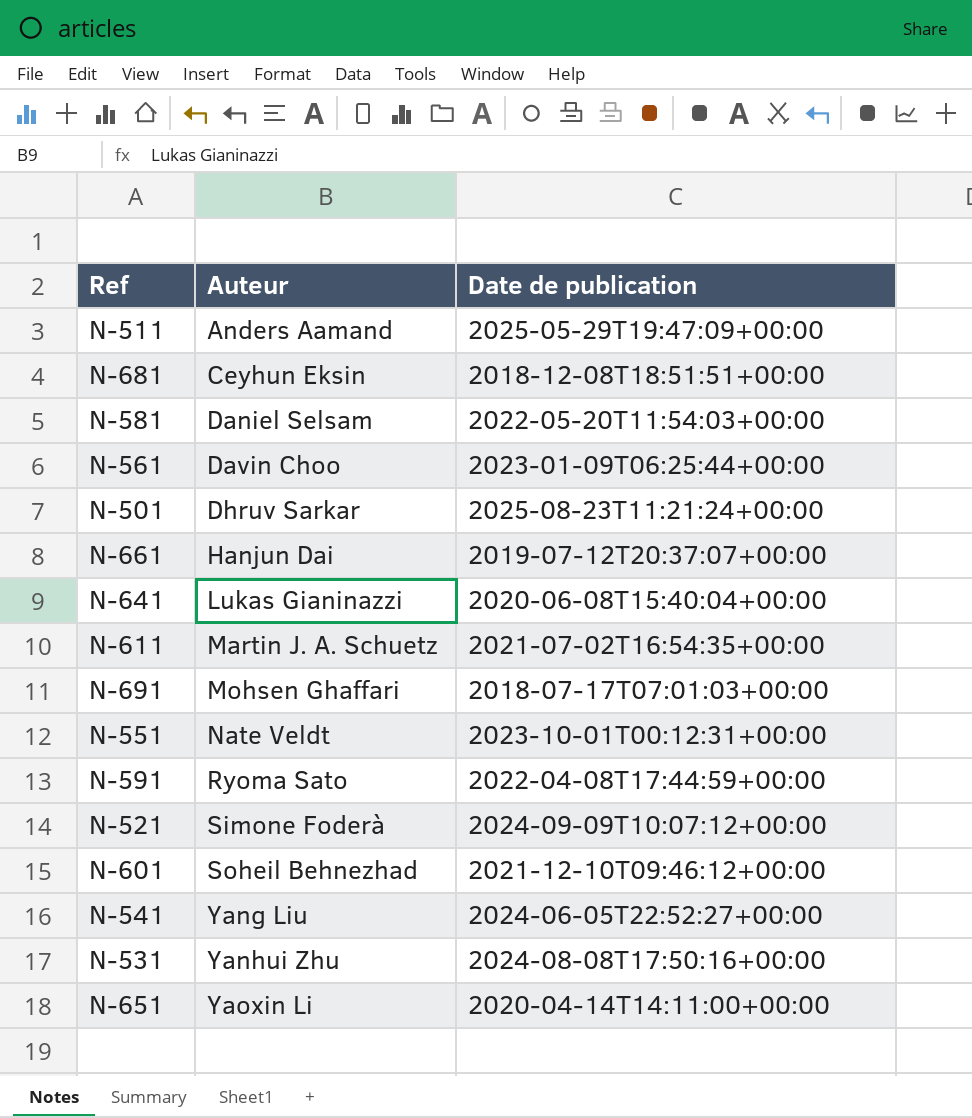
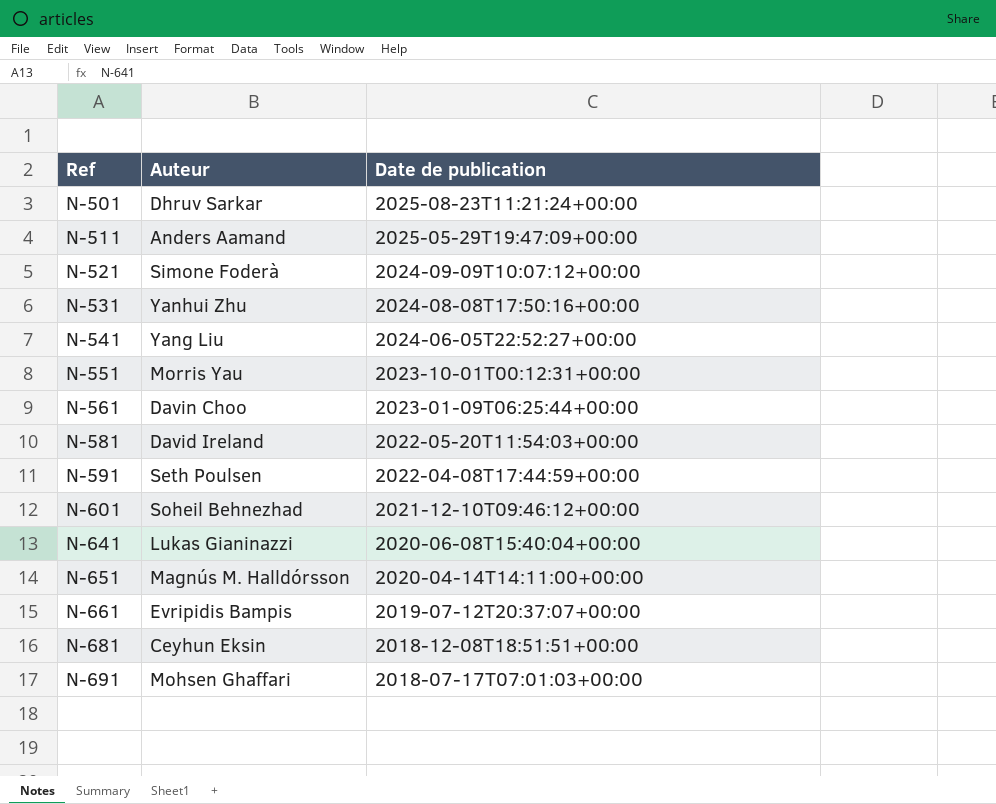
row order: Auteur ascending -> Ref ascending
row N-611: Martin J. A. Schuetz | 2021-07-02T16:54:35+00:00 -> none
N-551 | Auteur: Nate Veldt -> Morris Yau
N-581 | Auteur: Daniel Selsam -> David Ireland
N-591 | Auteur: Ryoma Sato -> Seth Poulsen
N-651 | Auteur: Yaoxin Li -> Magnús M. Halldórsson
N-661 | Auteur: Hanjun Dai -> Evripidis Bampis

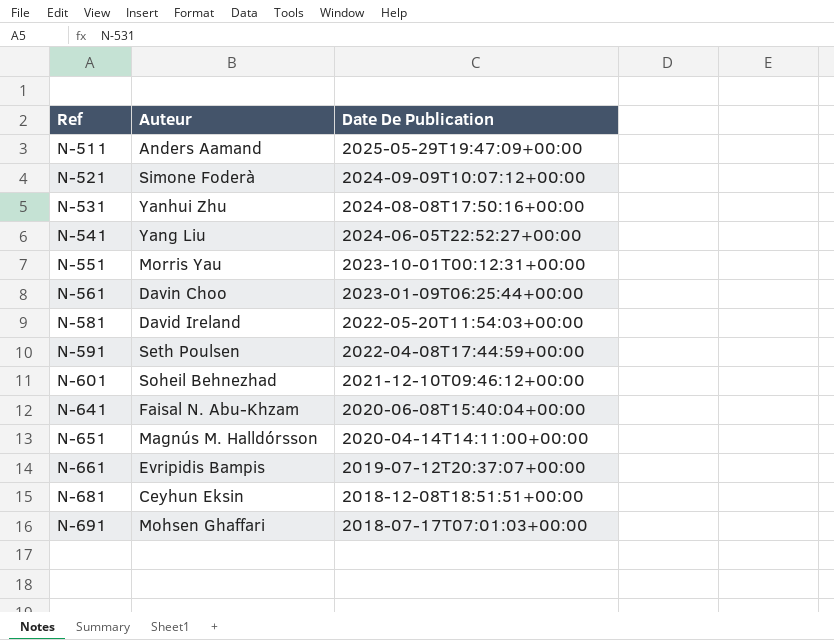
column name: Date de publication -> Date De Publication
row N-501: Dhruv Sarkar | 2025-08-23T11:21:24+00:00 -> none
N-641 | Auteur: Lukas Gianinazzi -> Faisal N. Abu-Khzam

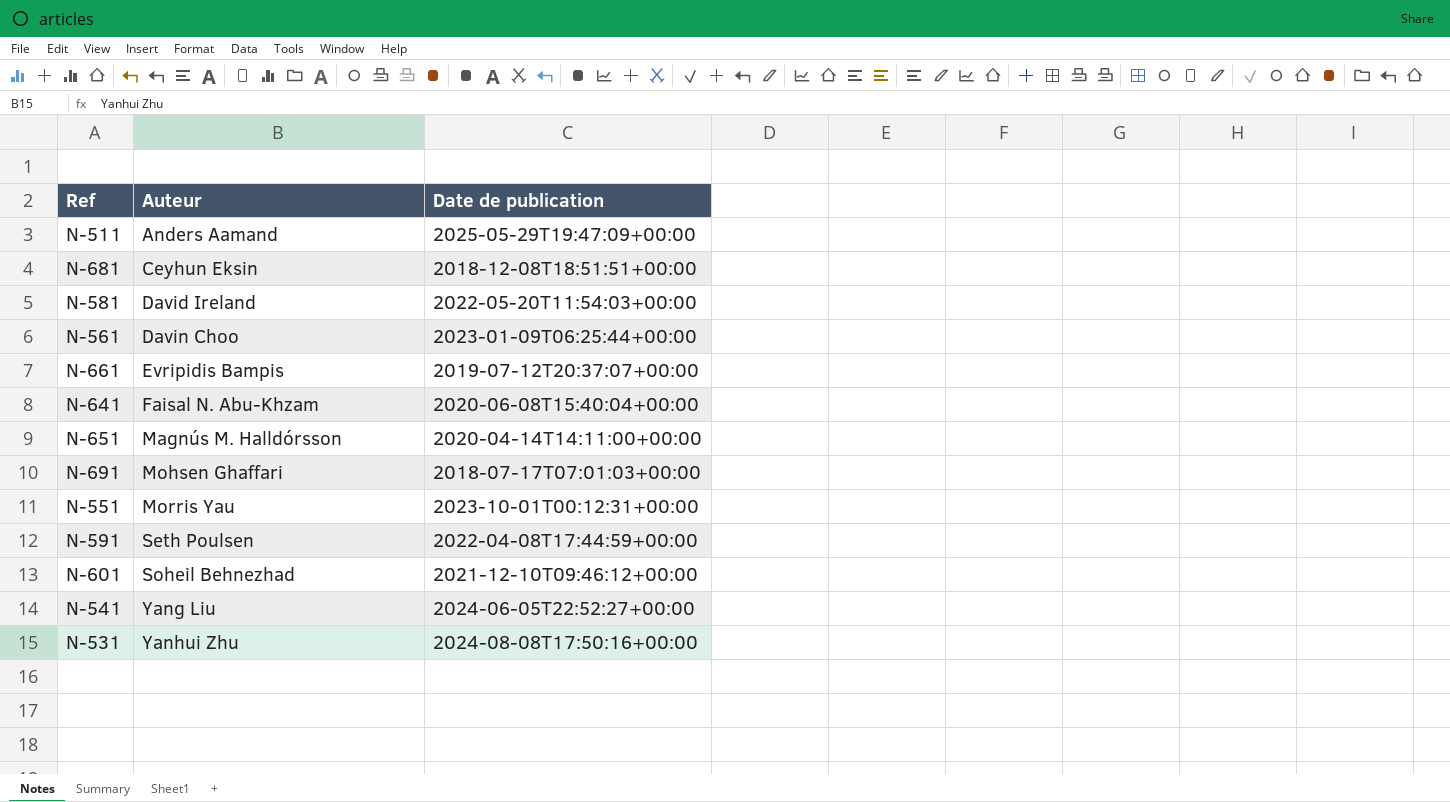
row order: Ref ascending -> Auteur ascending
column name: Date De Publication -> Date de publication
row N-521: Simone Foderà | 2024-09-09T10:07:12+00:00 -> none

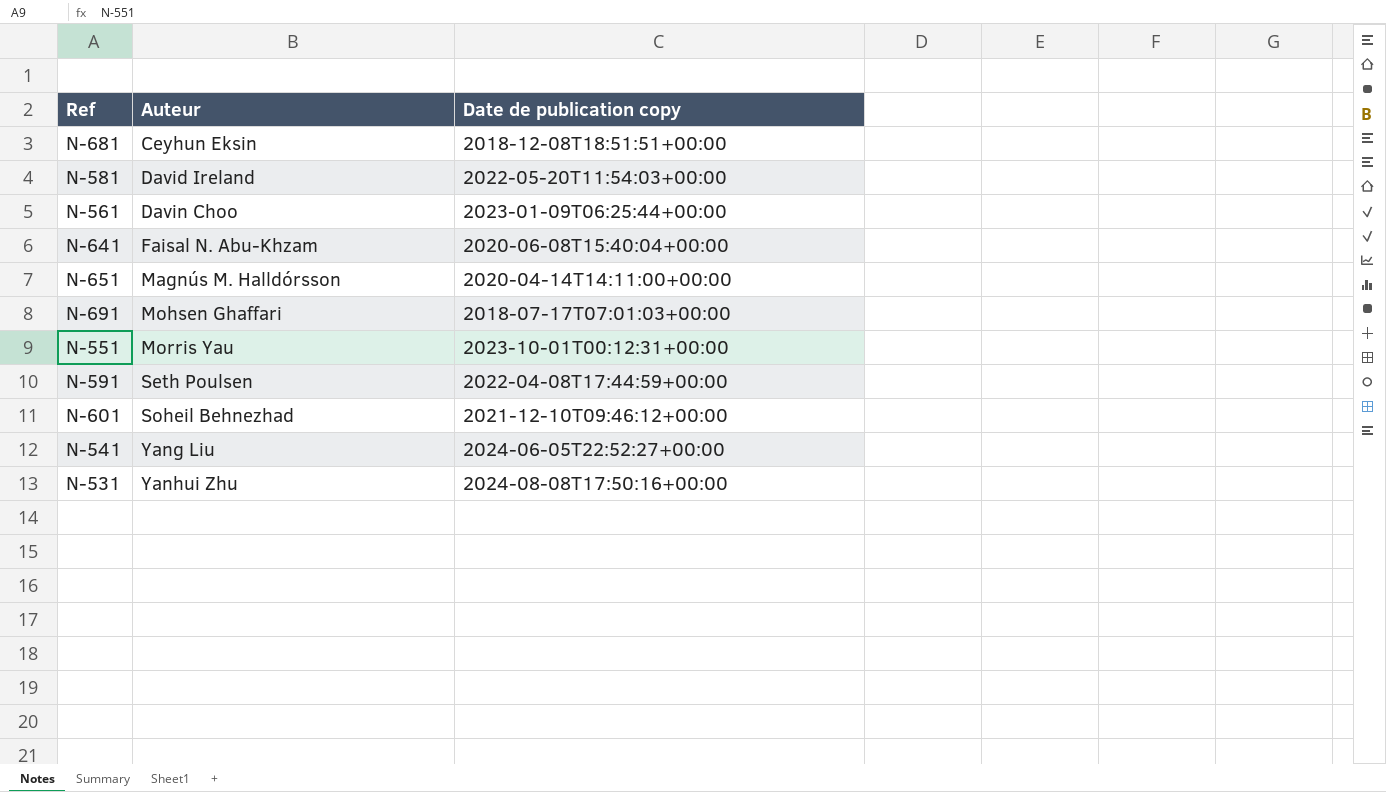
column name: Date de publication -> Date de publication copy
row N-511: Anders Aamand | 2025-05-29T19:47:09+00:00 -> none
row N-661: Evripidis Bampis | 2019-07-12T20:37:07+00:00 -> none

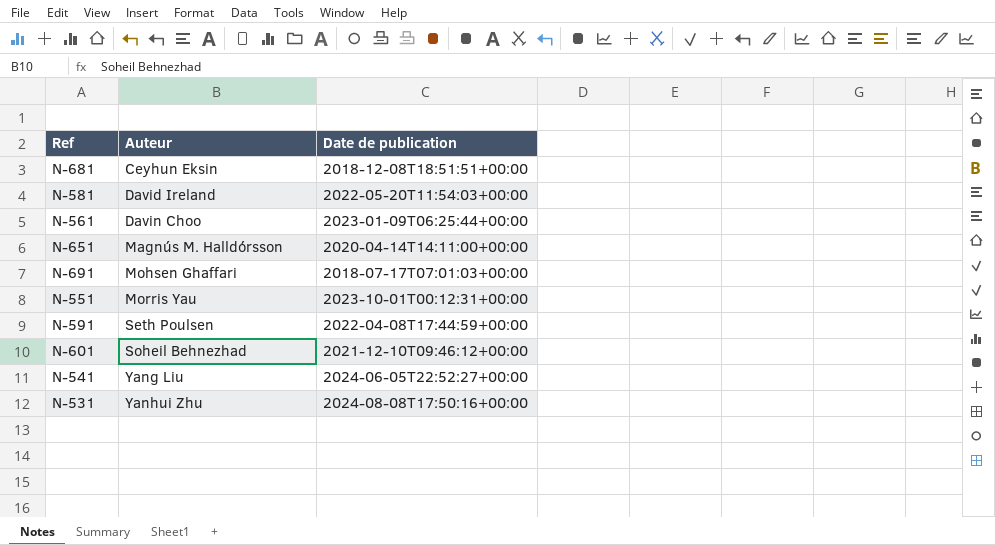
column name: Date de publication copy -> Date de publication
row N-641: Faisal N. Abu-Khzam | 2020-06-08T15:40:04+00:00 -> none

